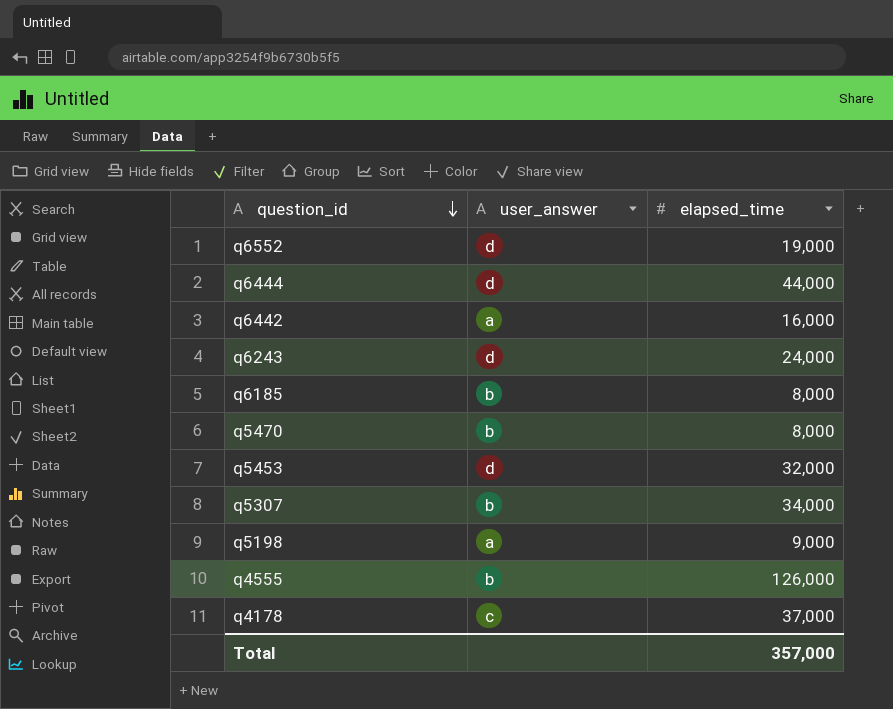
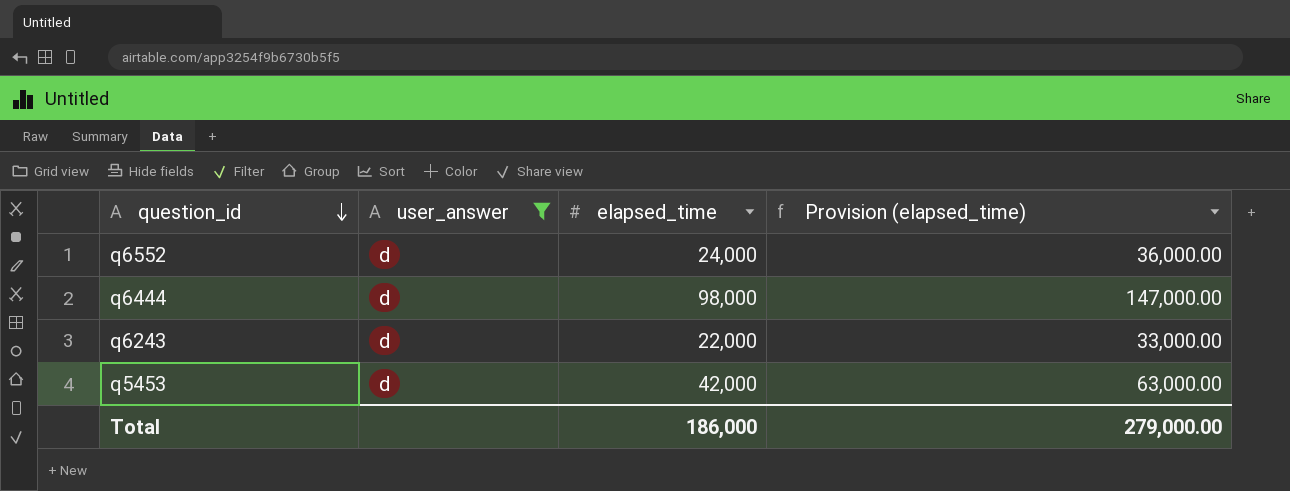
filter: none -> user_answer = d
column Provision (elapsed_time) | formula: none -> [elapsed_time] * 1.5
q6552 | elapsed_time: 19,000 -> 24,000
q6444 | elapsed_time: 44,000 -> 98,000
q6243 | elapsed_time: 24,000 -> 22,000
q5453 | elapsed_time: 32,000 -> 42,000
Total | elapsed_time: 357,000 -> 186,000

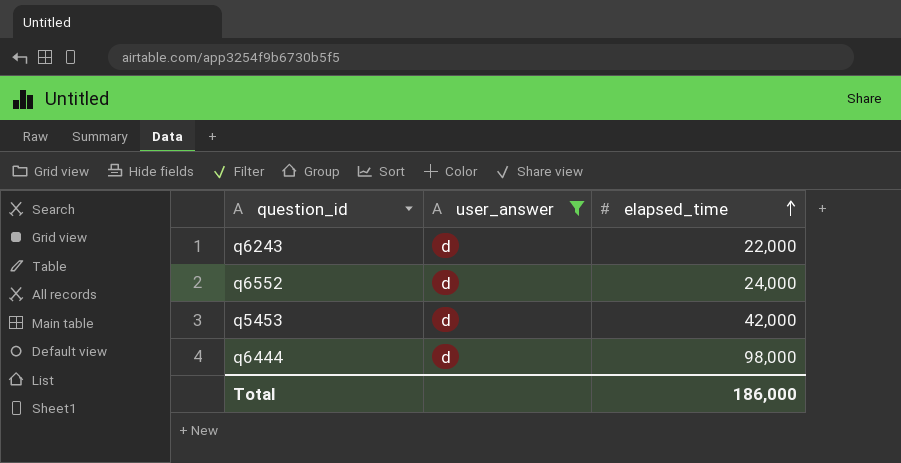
row order: question_id descending -> elapsed_time ascending
column Provision (elapsed_time) | formula: [elapsed_time] * 1.5 -> none

